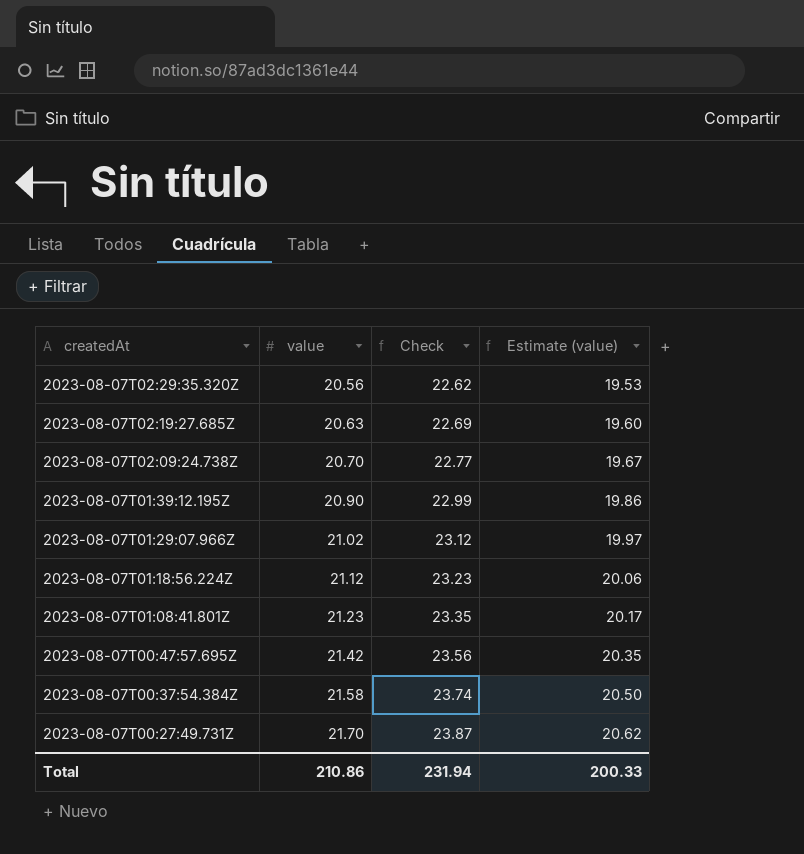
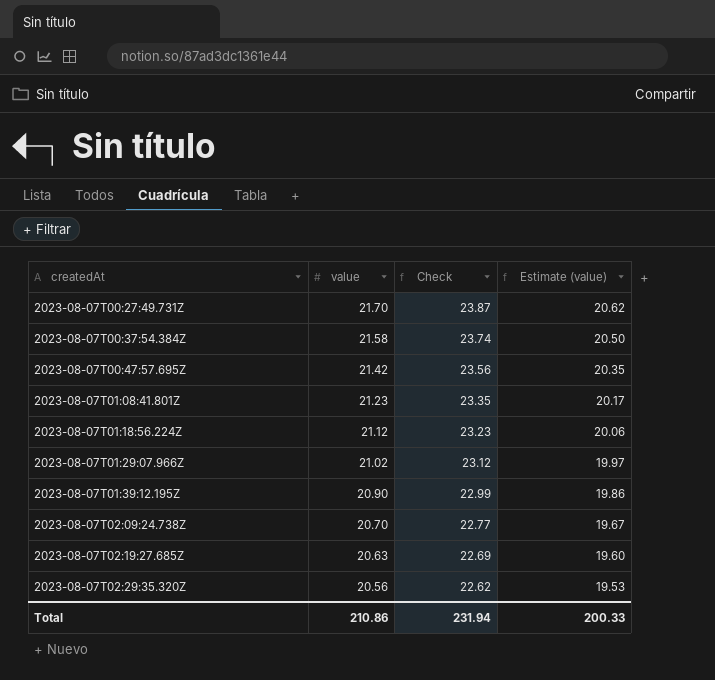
row order: createdAt descending -> createdAt ascending

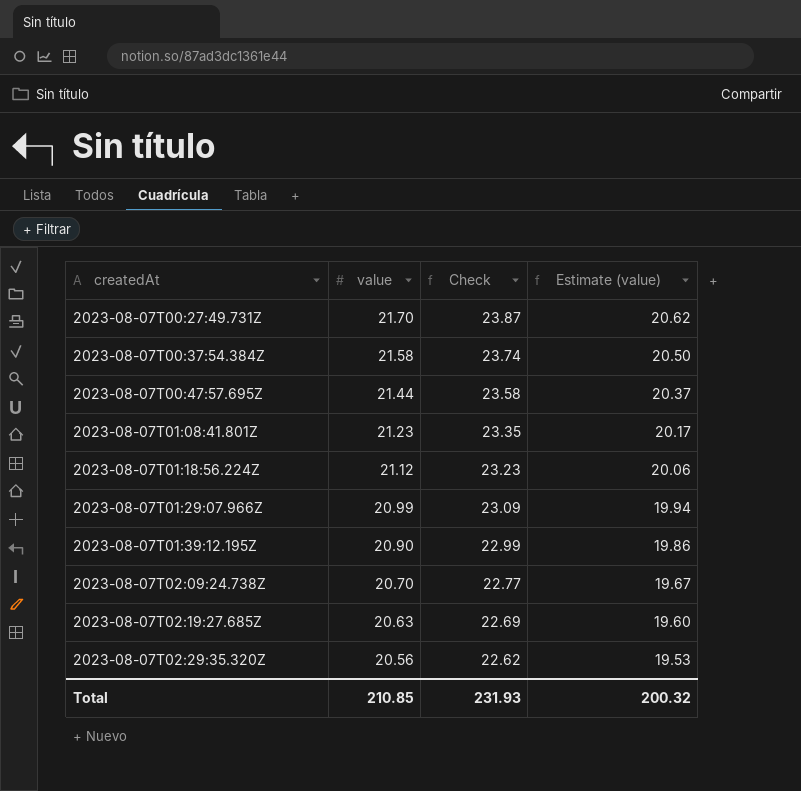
2023-08-07T00:47:57.695Z | value: 21.42 -> 21.44
2023-08-07T00:47:57.695Z | Check: 23.56 -> 23.58
2023-08-07T00:47:57.695Z | Estimate (value): 20.35 -> 20.37
2023-08-07T01:29:07.966Z | value: 21.02 -> 20.99
2023-08-07T01:29:07.966Z | Check: 23.12 -> 23.09
2023-08-07T01:29:07.966Z | Estimate (value): 19.97 -> 19.94
Total | value: 210.86 -> 210.85
Total | Check: 231.94 -> 231.93
Total | Estimate (value): 200.33 -> 200.32

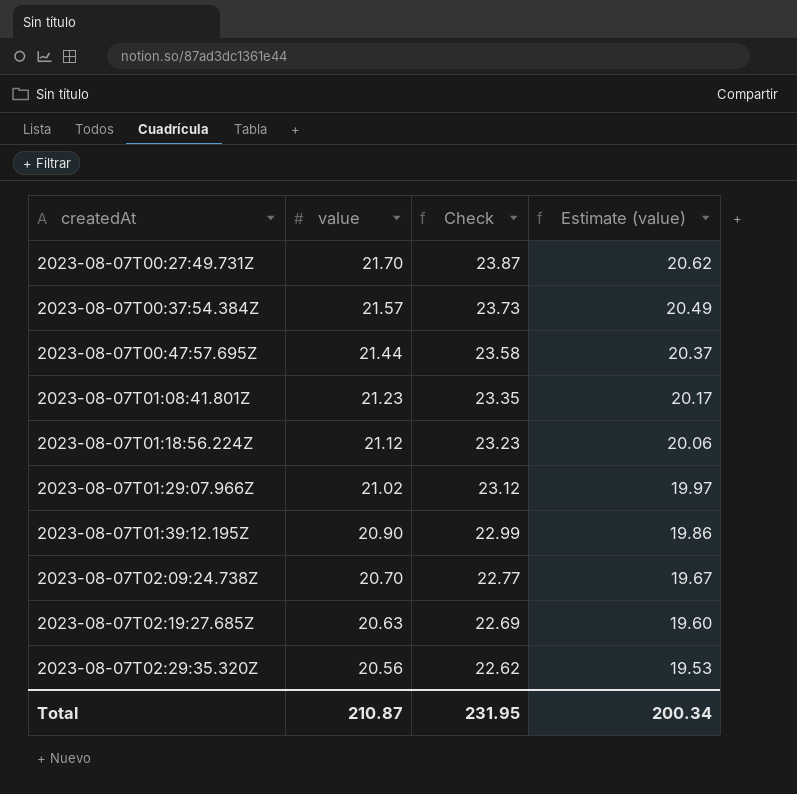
2023-08-07T00:37:54.384Z | value: 21.58 -> 21.57
2023-08-07T00:37:54.384Z | Check: 23.74 -> 23.73
2023-08-07T00:37:54.384Z | Estimate (value): 20.50 -> 20.49
2023-08-07T01:29:07.966Z | value: 20.99 -> 21.02
2023-08-07T01:29:07.966Z | Check: 23.09 -> 23.12
2023-08-07T01:29:07.966Z | Estimate (value): 19.94 -> 19.97
Total | value: 210.85 -> 210.87
Total | Check: 231.93 -> 231.95
Total | Estimate (value): 200.32 -> 200.34

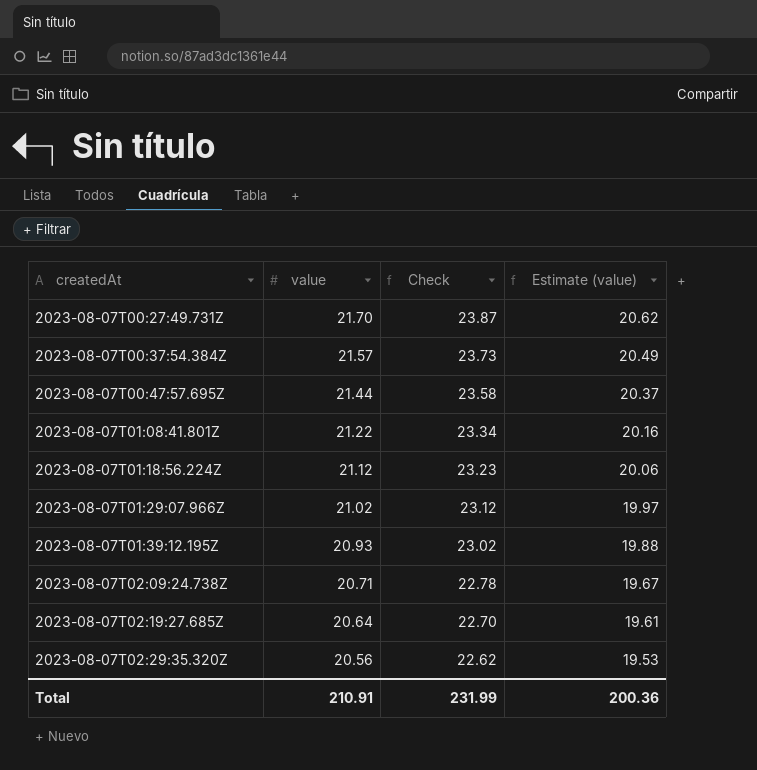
2023-08-07T01:08:41.801Z | value: 21.23 -> 21.22
2023-08-07T01:08:41.801Z | Check: 23.35 -> 23.34
2023-08-07T01:08:41.801Z | Estimate (value): 20.17 -> 20.16
2023-08-07T01:39:12.195Z | value: 20.90 -> 20.93
2023-08-07T01:39:12.195Z | Check: 22.99 -> 23.02
2023-08-07T01:39:12.195Z | Estimate (value): 19.86 -> 19.88
2023-08-07T02:09:24.738Z | value: 20.70 -> 20.71
2023-08-07T02:09:24.738Z | Check: 22.77 -> 22.78
2023-08-07T02:19:27.685Z | value: 20.63 -> 20.64
2023-08-07T02:19:27.685Z | Check: 22.69 -> 22.70
2023-08-07T02:19:27.685Z | Estimate (value): 19.60 -> 19.61
Total | value: 210.87 -> 210.91
Total | Check: 231.95 -> 231.99
Total | Estimate (value): 200.34 -> 200.36

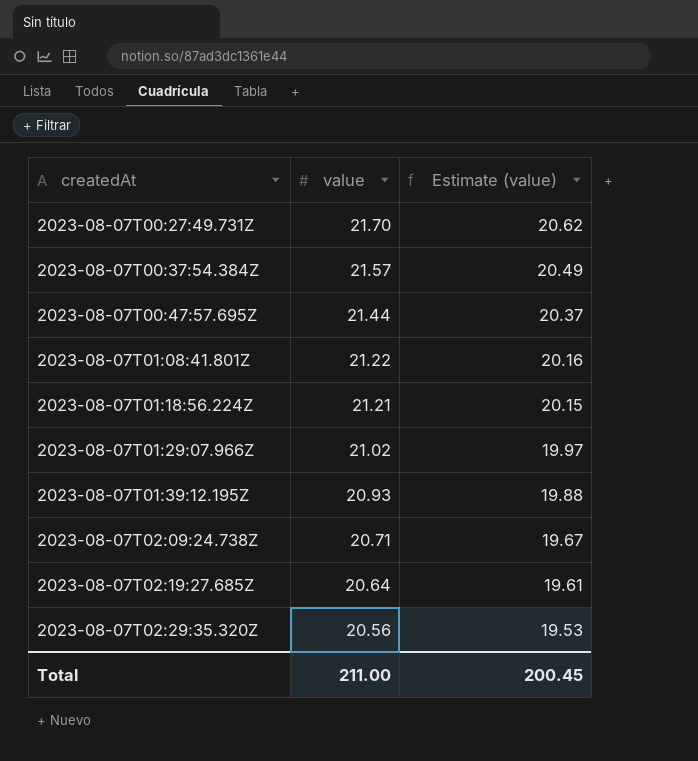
column Check | formula: [value] * 1.1 -> none
2023-08-07T01:18:56.224Z | value: 21.12 -> 21.21
2023-08-07T01:18:56.224Z | Estimate (value): 20.06 -> 20.15
Total | value: 210.91 -> 211.00
Total | Estimate (value): 200.36 -> 200.45

